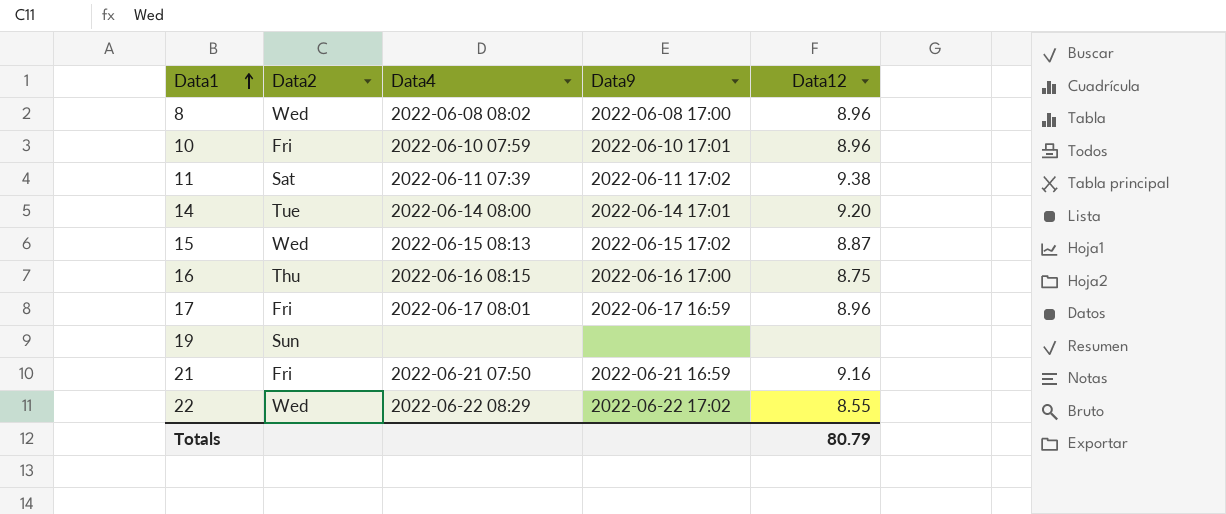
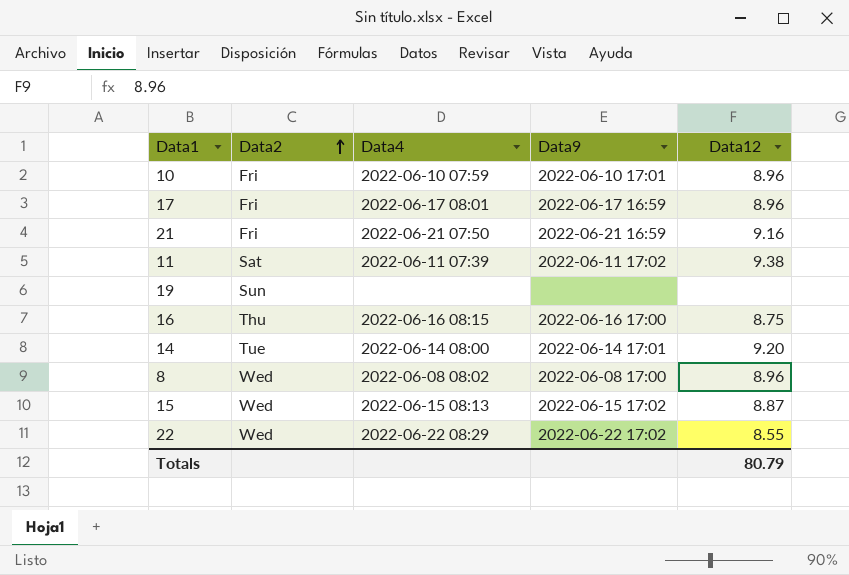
row order: Data1 ascending -> Data2 ascending

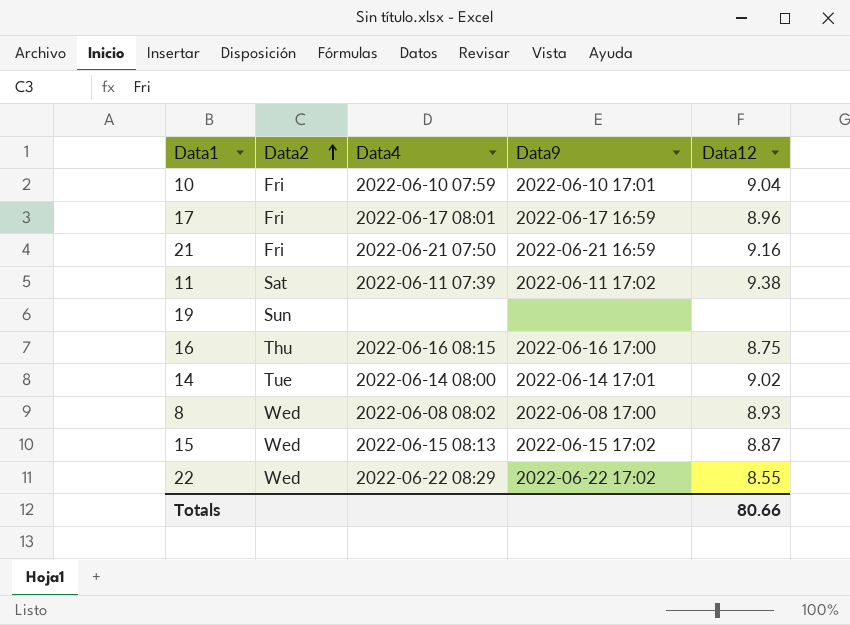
10 | Data12: 8.96 -> 9.04
14 | Data12: 9.20 -> 9.02
8 | Data12: 8.96 -> 8.93
Totals | Data12: 80.79 -> 80.66

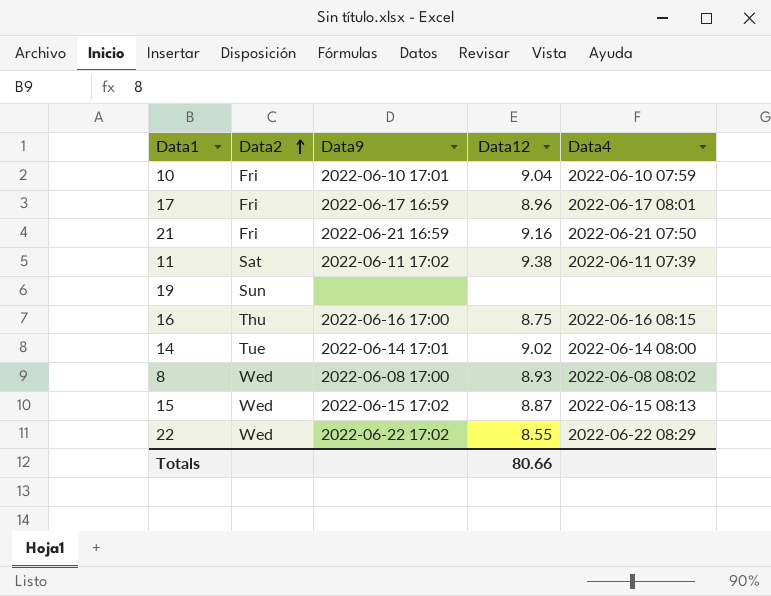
column Data4 | position: 3 -> 5

